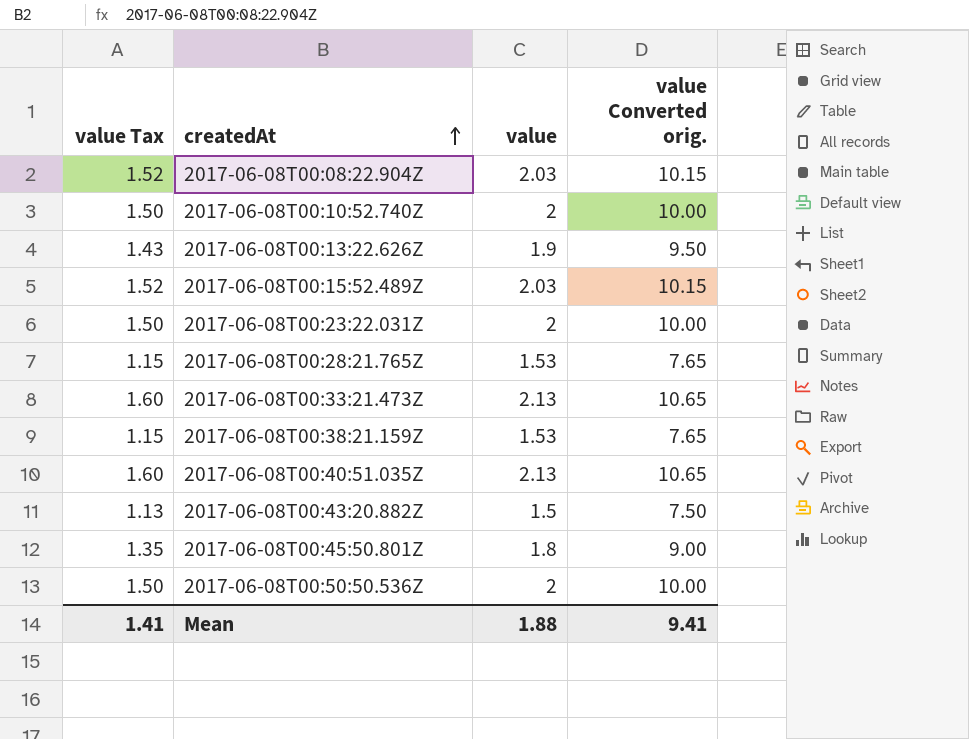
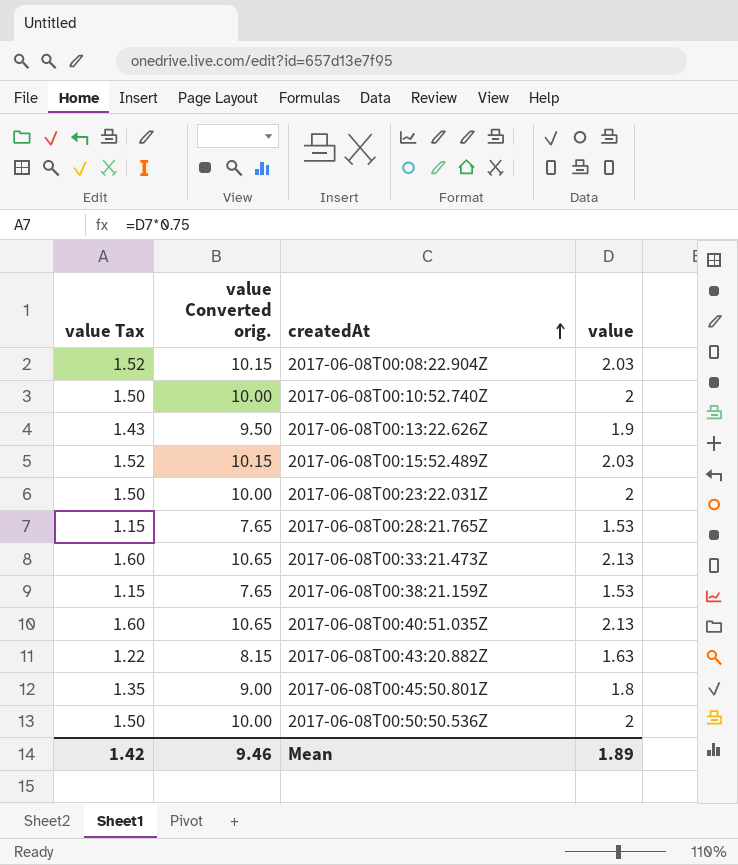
column value Converted orig. | position: 4 -> 2
2017-06-08T00:43:20.882Z | value Tax: 1.13 -> 1.22
2017-06-08T00:43:20.882Z | value Converted orig.: 7.50 -> 8.15
2017-06-08T00:43:20.882Z | value: 1.5 -> 1.63
Mean | value Tax: 1.41 -> 1.42
Mean | value Converted orig.: 9.41 -> 9.46
Mean | value: 1.88 -> 1.89

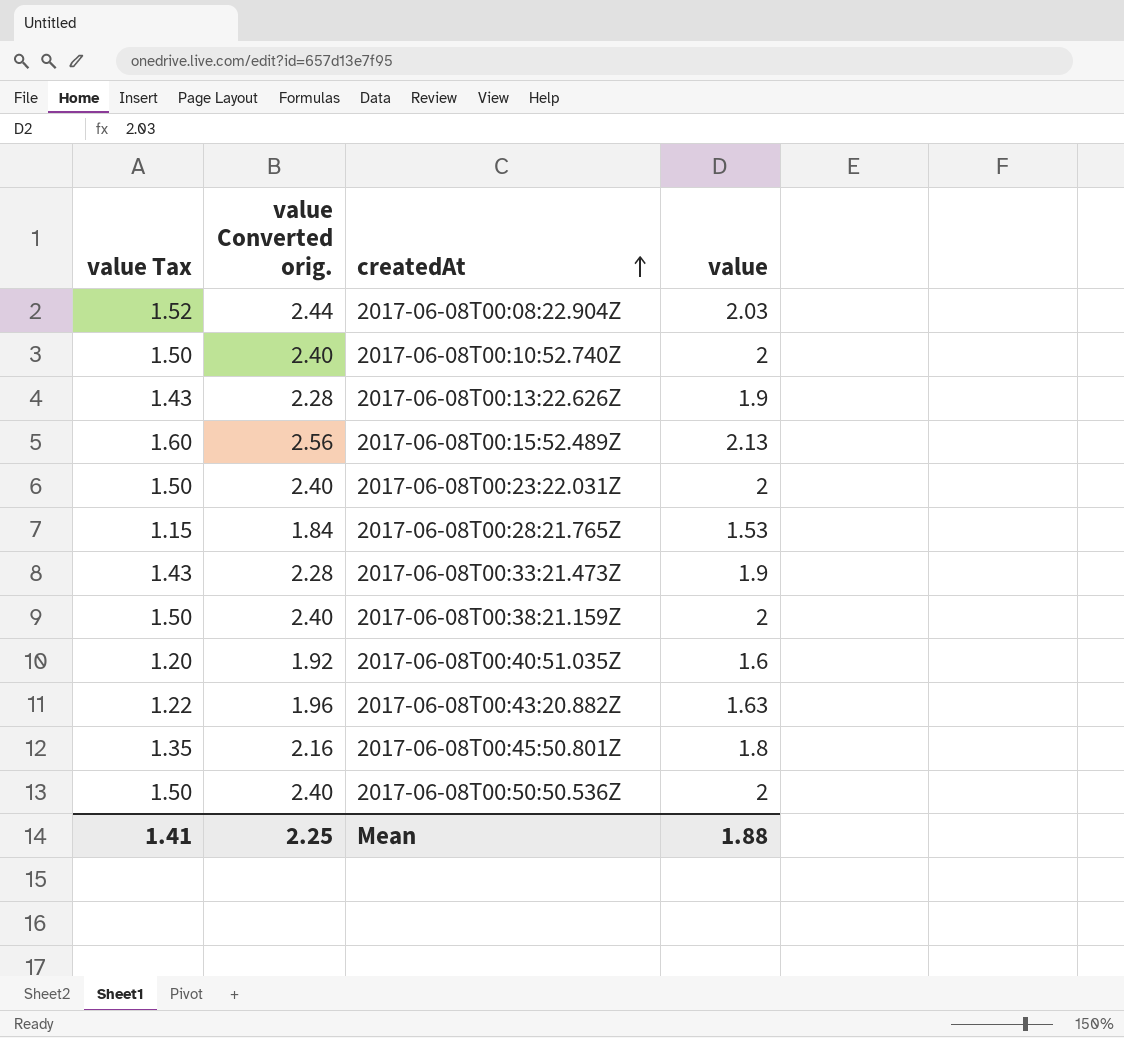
column value Converted orig. | formula: [value] * 5 -> [value] * 1.2
2017-06-08T00:15:52.489Z | value Tax: 1.52 -> 1.60
2017-06-08T00:15:52.489Z | value: 2.03 -> 2.13
2017-06-08T00:33:21.473Z | value Tax: 1.60 -> 1.43
2017-06-08T00:33:21.473Z | value: 2.13 -> 1.9
2017-06-08T00:38:21.159Z | value Tax: 1.15 -> 1.50
2017-06-08T00:38:21.159Z | value: 1.53 -> 2
2017-06-08T00:40:51.035Z | value Tax: 1.60 -> 1.20
2017-06-08T00:40:51.035Z | value: 2.13 -> 1.6
Mean | value Tax: 1.42 -> 1.41
Mean | value Converted orig.: 9.46 -> 2.25
Mean | value: 1.89 -> 1.88

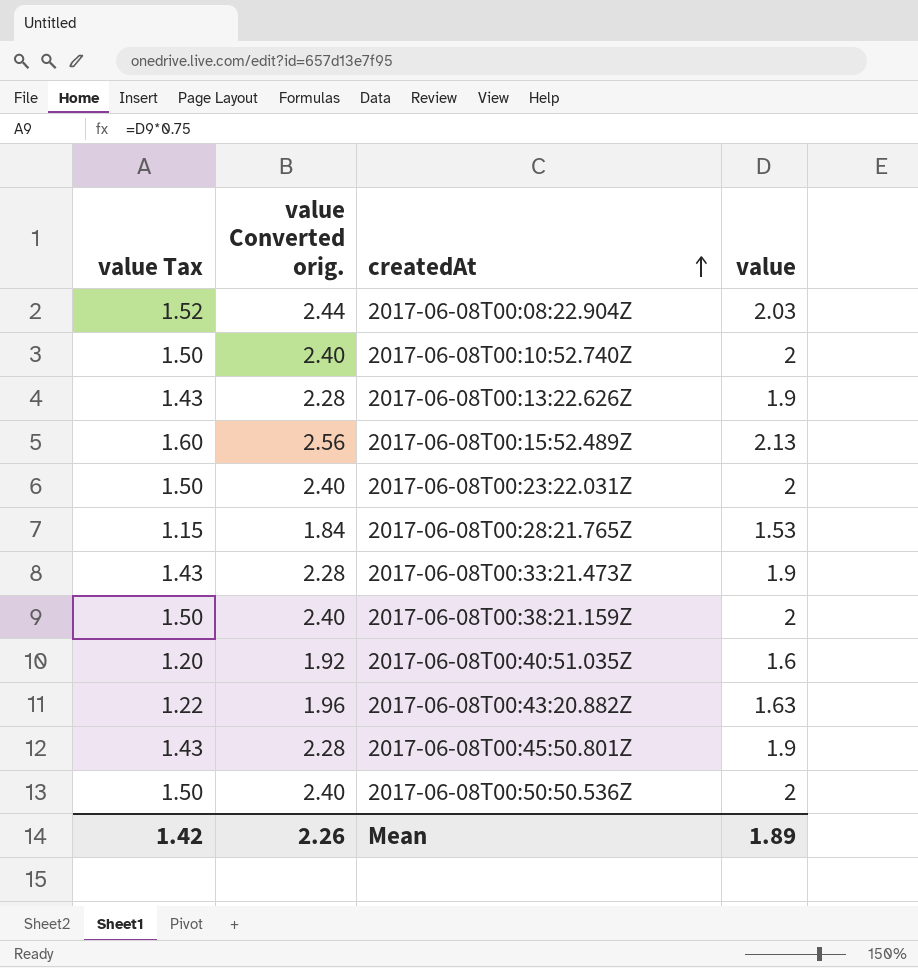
2017-06-08T00:45:50.801Z | value Tax: 1.35 -> 1.43
2017-06-08T00:45:50.801Z | value Converted orig.: 2.16 -> 2.28
2017-06-08T00:45:50.801Z | value: 1.8 -> 1.9
Mean | value Tax: 1.41 -> 1.42
Mean | value Converted orig.: 2.25 -> 2.26
Mean | value: 1.88 -> 1.89

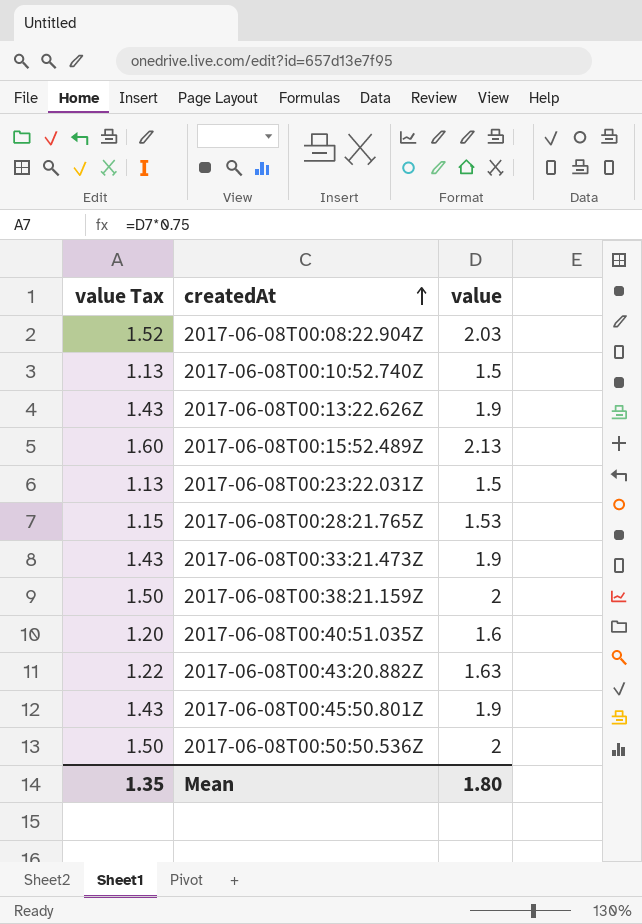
column value Converted orig. | formula: [value] * 1.2 -> none
2017-06-08T00:10:52.740Z | value Tax: 1.50 -> 1.13
2017-06-08T00:10:52.740Z | value: 2 -> 1.5
2017-06-08T00:23:22.031Z | value Tax: 1.50 -> 1.13
2017-06-08T00:23:22.031Z | value: 2 -> 1.5
Mean | value Tax: 1.42 -> 1.35
Mean | value: 1.89 -> 1.80

